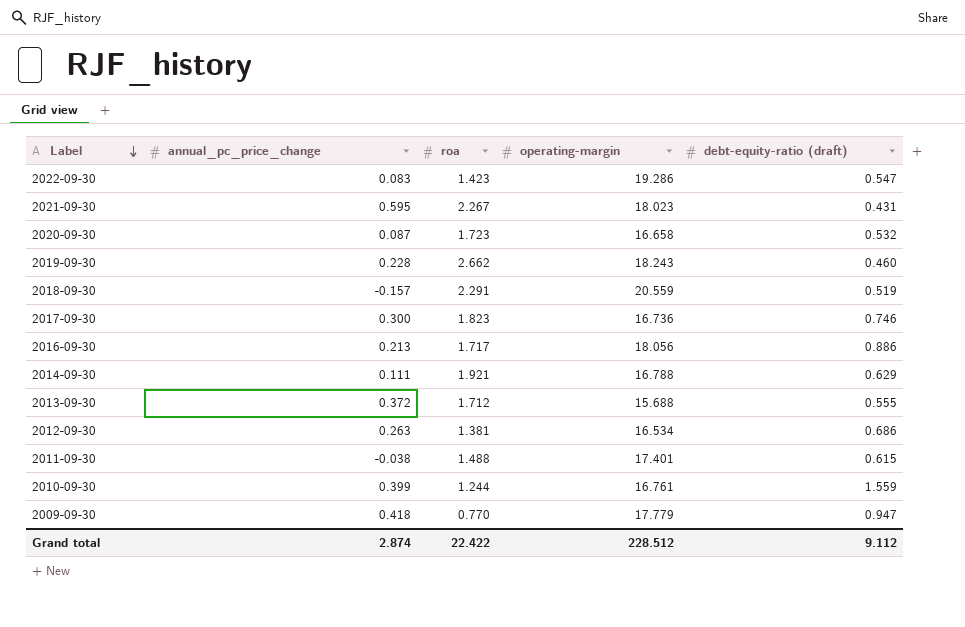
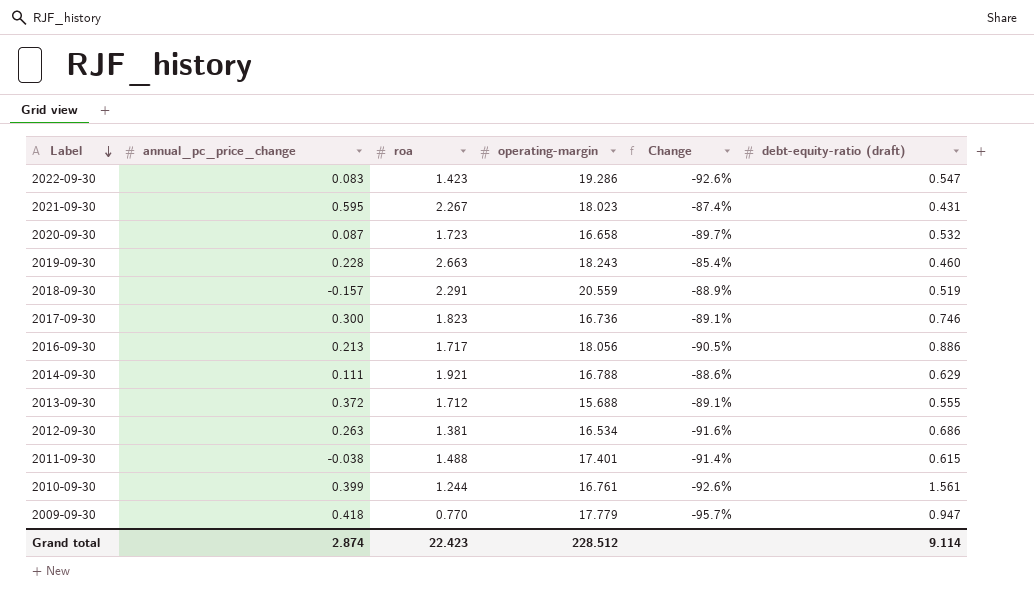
column Change | formula: none -> ([roa] - [operating-margin]) / [operating-margin]
2019-09-30 | roa: 2.662 -> 2.663
2010-09-30 | debt-equity-ratio (draft): 1.559 -> 1.561
Grand total | roa: 22.422 -> 22.423
Grand total | debt-equity-ratio (draft): 9.112 -> 9.114

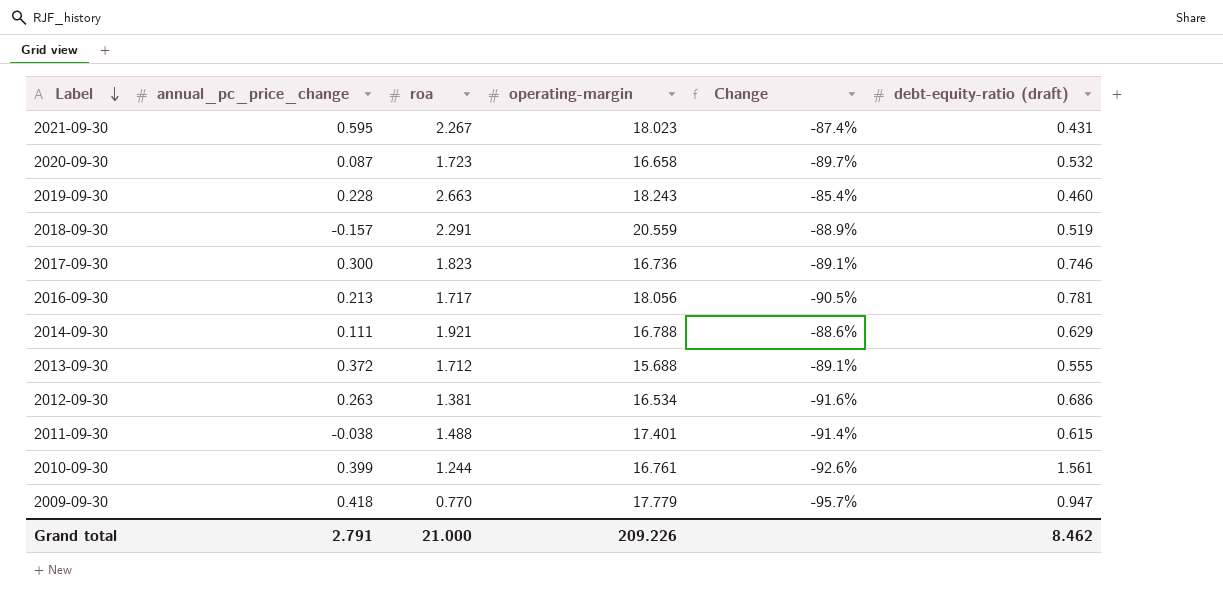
row 2022-09-30: 0.083 | 1.423 | 19.286 | -92.6% | 0.547 -> none
2016-09-30 | debt-equity-ratio (draft): 0.886 -> 0.781
Grand total | annual_pc_price_change: 2.874 -> 2.791
Grand total | roa: 22.423 -> 21.000
Grand total | operating-margin: 228.512 -> 209.226
Grand total | debt-equity-ratio (draft): 9.114 -> 8.462

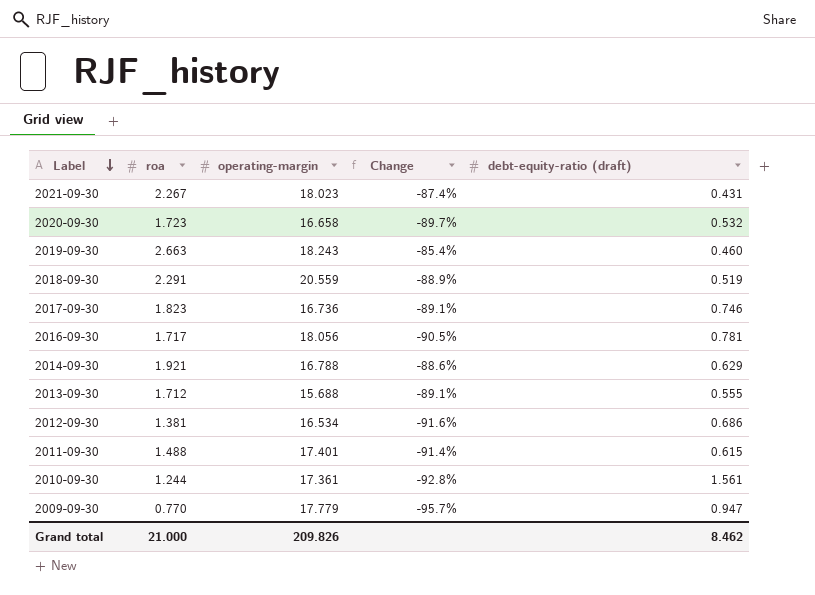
column annual_pc_price_change | position: 2 -> none
2010-09-30 | operating-margin: 16.761 -> 17.361
2010-09-30 | Change: -92.6% -> -92.8%
Grand total | operating-margin: 209.226 -> 209.826

